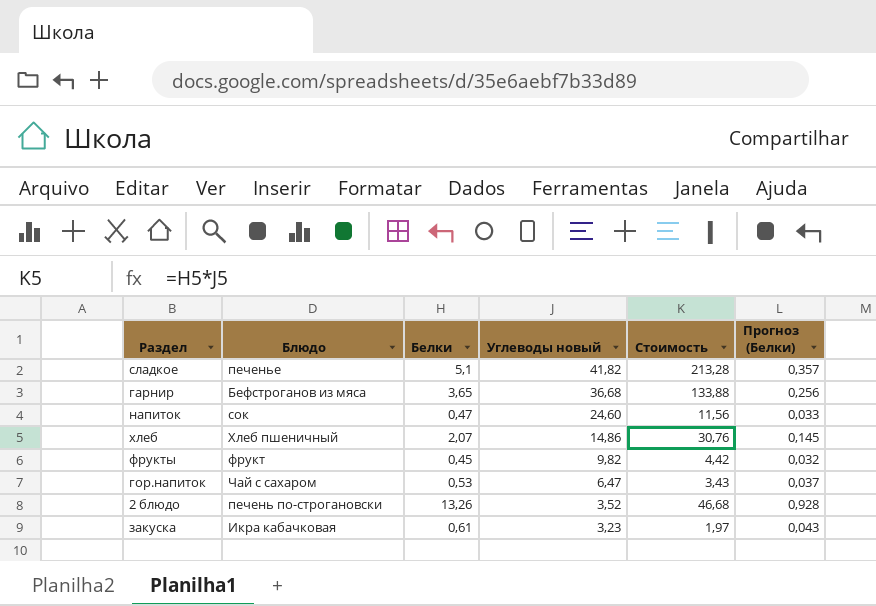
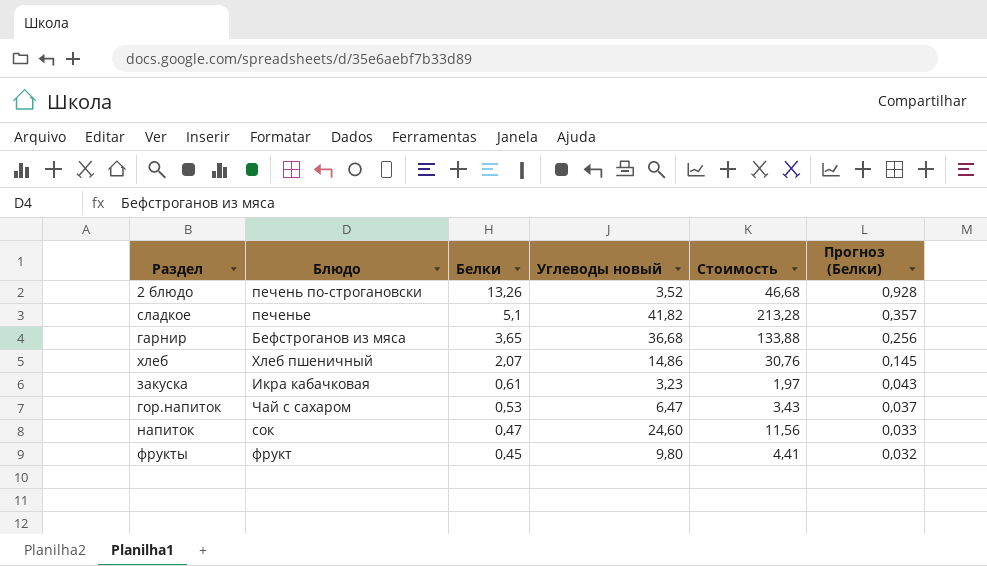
row order: Углеводы новый descending -> Белки descending
фрукты | Углеводы новый: 9,82 -> 9,80
фрукты | Стоимость: 4,42 -> 4,41

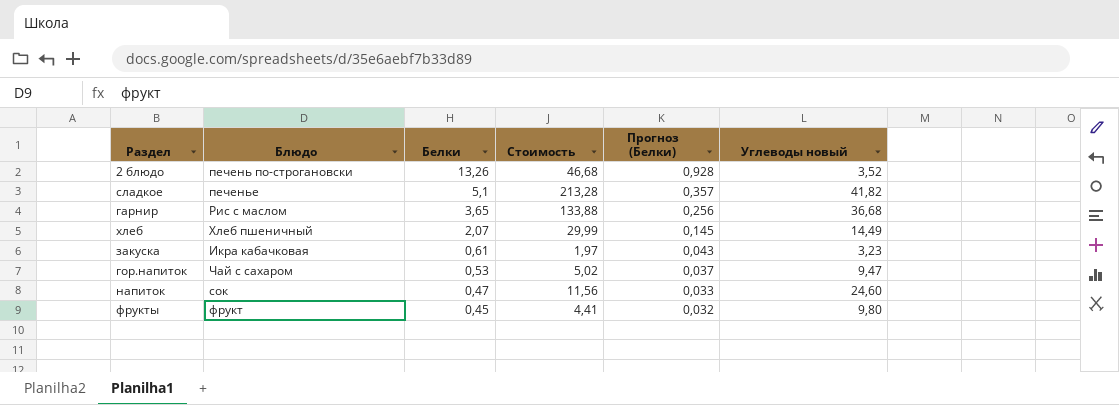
column Углеводы новый | position: 4 -> 6
гарнир | Блюдо: Бефстроганов из мяса -> Рис с маслом
хлеб | Стоимость: 30,76 -> 29,99
хлеб | Углеводы новый: 14,86 -> 14,49
гор.напиток | Стоимость: 3,43 -> 5,02
гор.напиток | Углеводы новый: 6,47 -> 9,47

